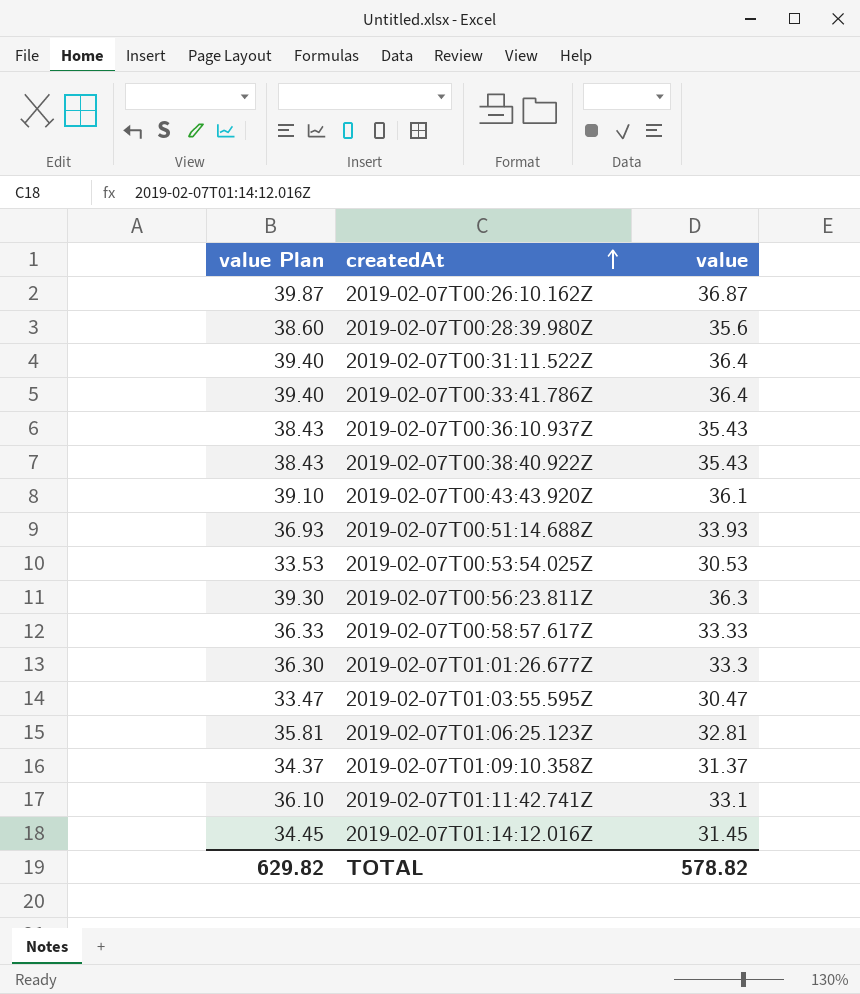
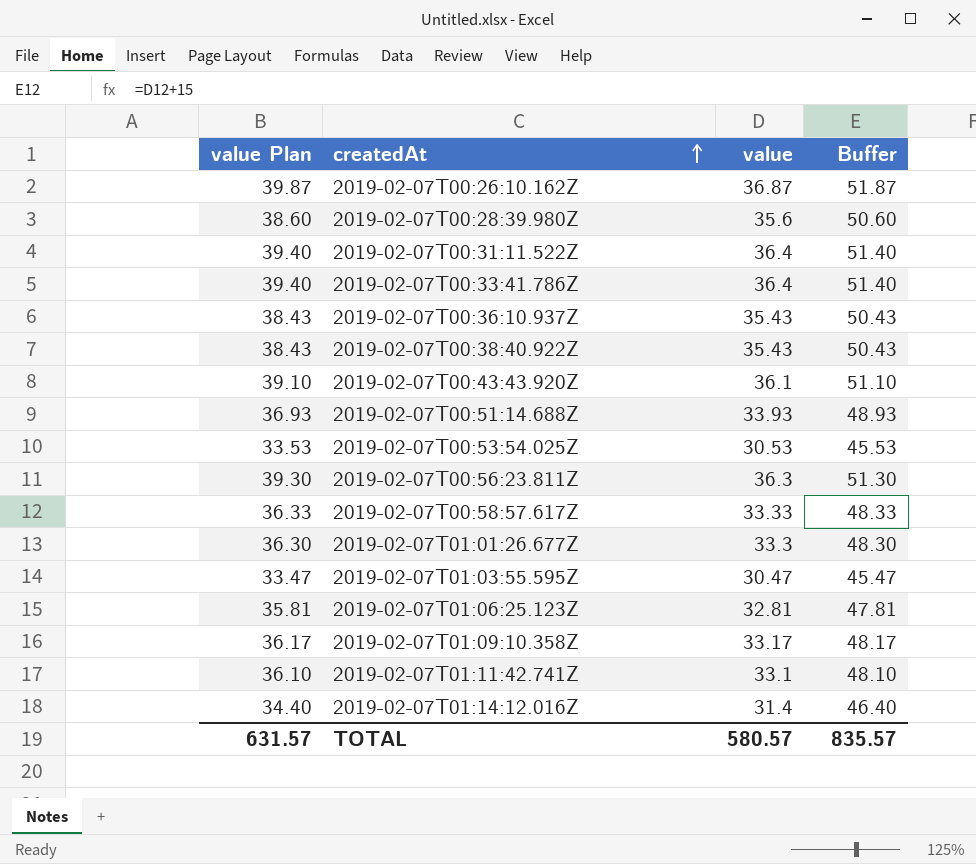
column Buffer | formula: none -> [value] + 15
2019-02-07T01:09:10.358Z | value Plan: 34.37 -> 36.17
2019-02-07T01:09:10.358Z | value: 31.37 -> 33.17
2019-02-07T01:14:12.016Z | value Plan: 34.45 -> 34.40
2019-02-07T01:14:12.016Z | value: 31.45 -> 31.4
TOTAL | value Plan: 629.82 -> 631.57
TOTAL | value: 578.82 -> 580.57

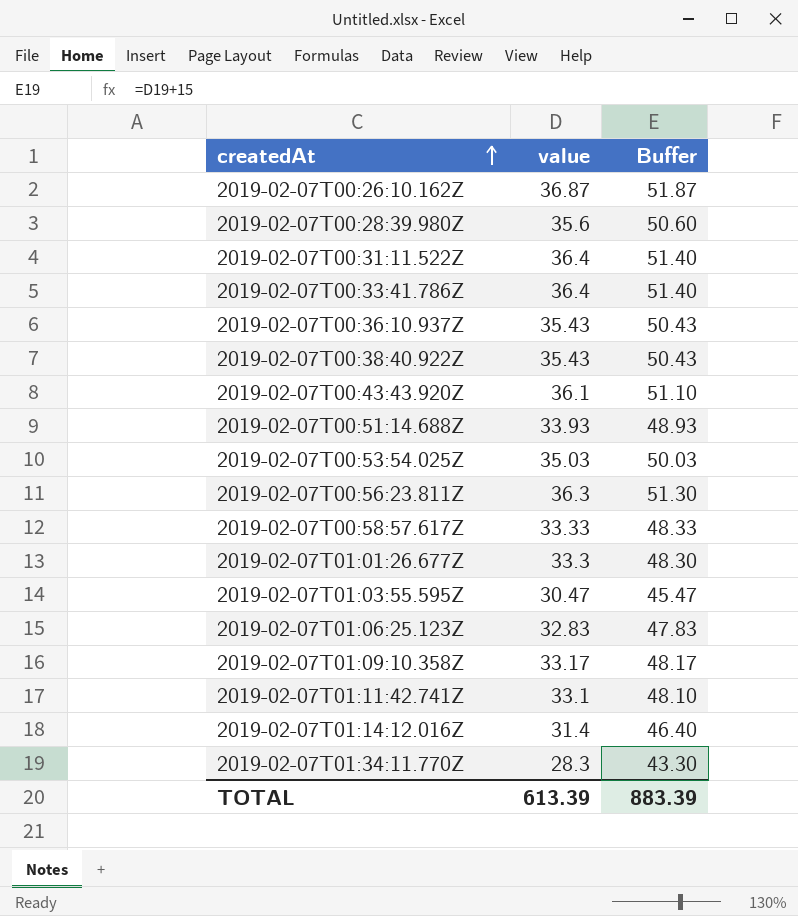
column value Plan | formula: [value] + 3 -> none
2019-02-07T00:53:54.025Z | value: 30.53 -> 35.03
2019-02-07T00:53:54.025Z | Buffer: 45.53 -> 50.03
2019-02-07T01:06:25.123Z | value: 32.81 -> 32.83
2019-02-07T01:06:25.123Z | Buffer: 47.81 -> 47.83
row 2019-02-07T01:34:11.770Z: none -> 28.3 | 43.30
TOTAL | value: 580.57 -> 613.39
TOTAL | Buffer: 835.57 -> 883.39

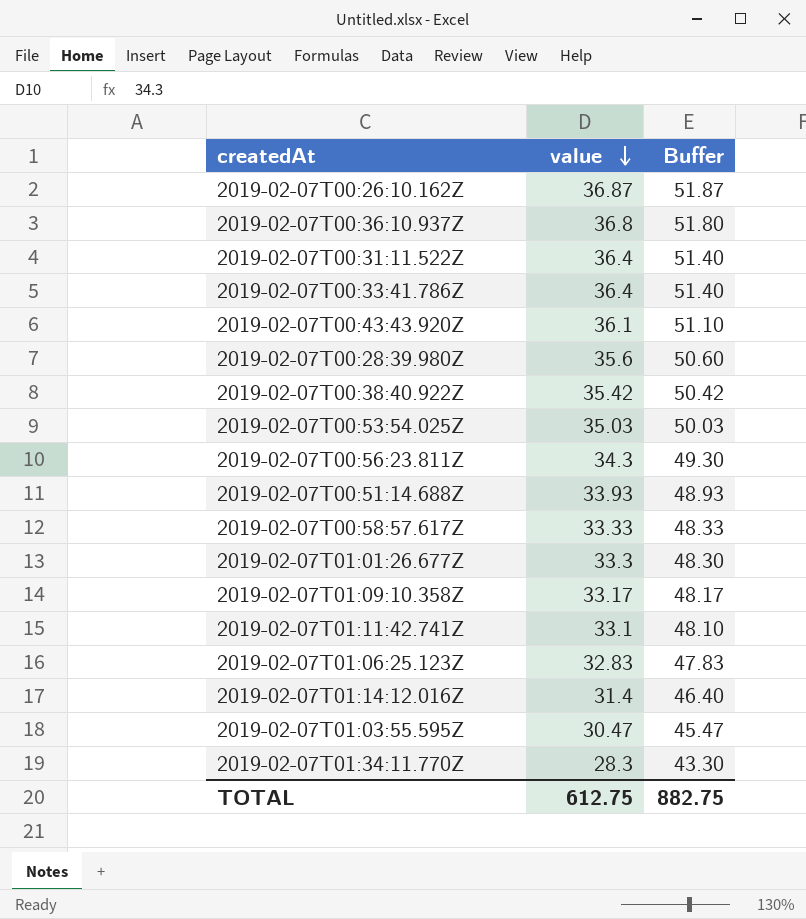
row order: createdAt ascending -> value descending
2019-02-07T00:36:10.937Z | value: 35.43 -> 36.8
2019-02-07T00:36:10.937Z | Buffer: 50.43 -> 51.80
2019-02-07T00:38:40.922Z | value: 35.43 -> 35.42
2019-02-07T00:38:40.922Z | Buffer: 50.43 -> 50.42
2019-02-07T00:56:23.811Z | value: 36.3 -> 34.3
2019-02-07T00:56:23.811Z | Buffer: 51.30 -> 49.30
TOTAL | value: 613.39 -> 612.75
TOTAL | Buffer: 883.39 -> 882.75

